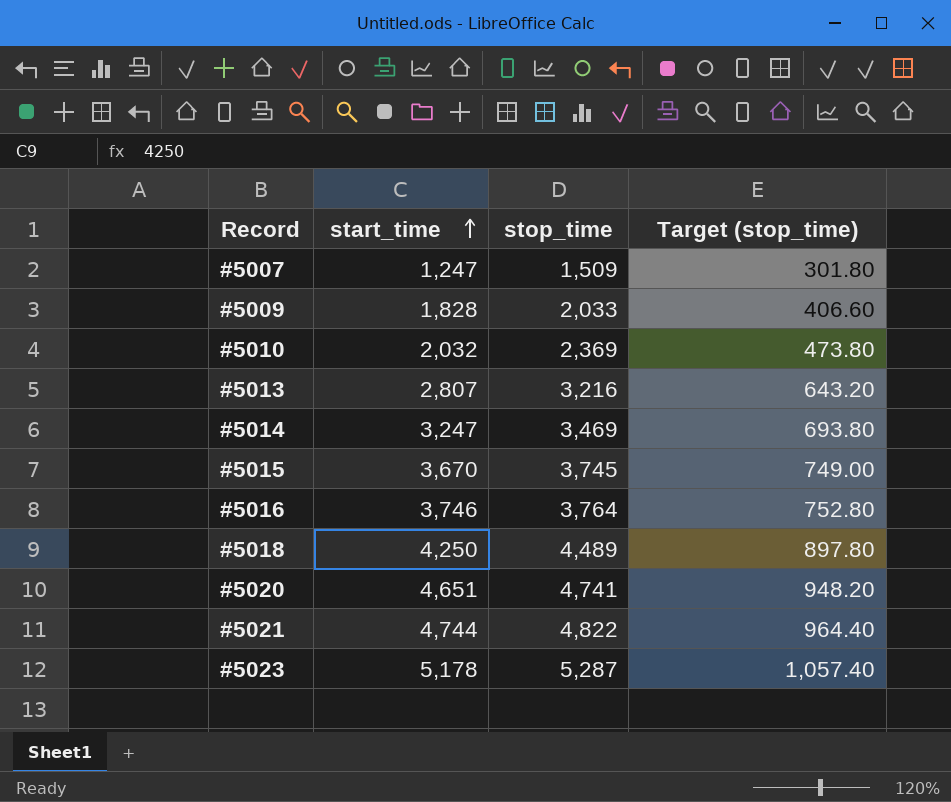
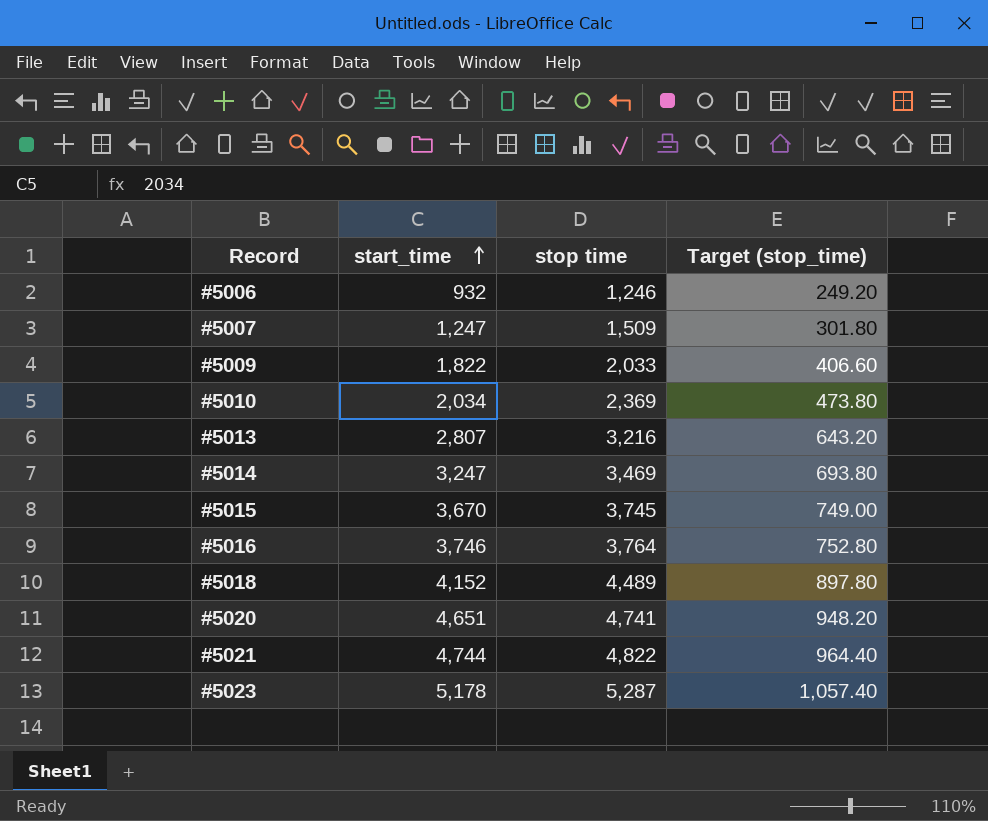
column name: stop_time -> stop time
row #5006: none -> 932 | 1,246 | 249.20
#5009 | start_time: 1,828 -> 1,822
#5010 | start_time: 2,032 -> 2,034
#5018 | start_time: 4,250 -> 4,152

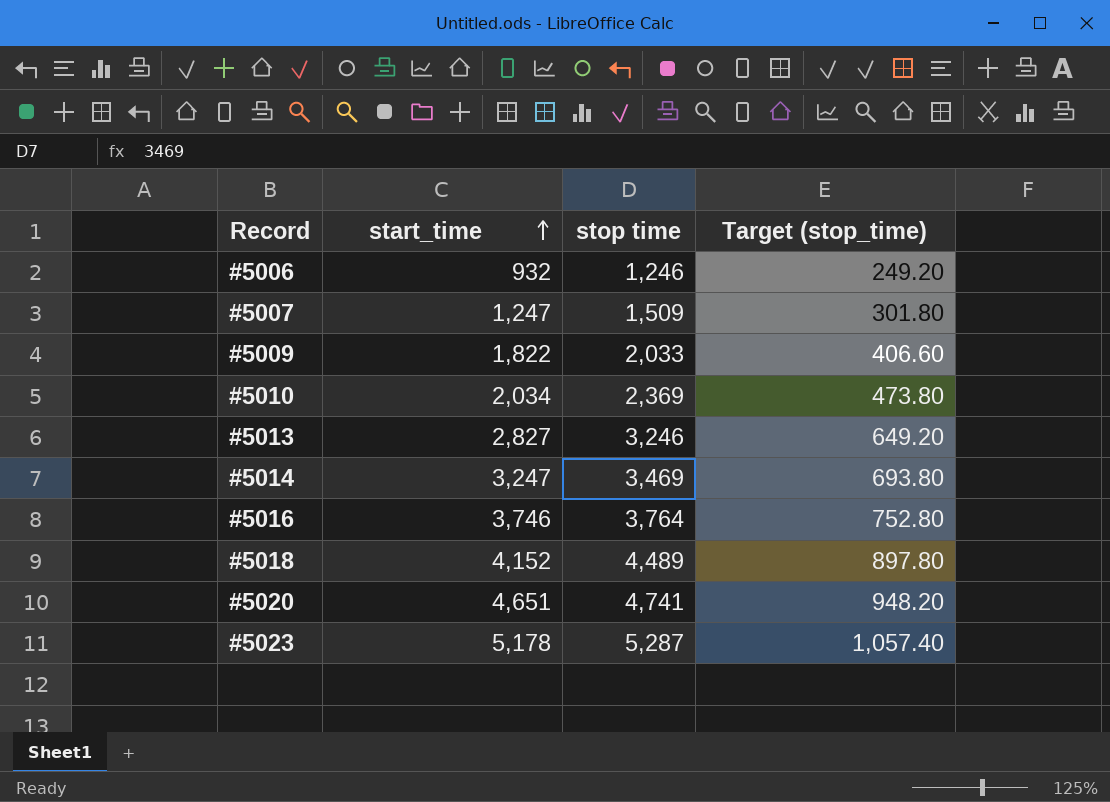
row #5015: 3,670 | 3,745 | 749.00 -> none
row #5021: 4,744 | 4,822 | 964.40 -> none
#5013 | start_time: 2,807 -> 2,827
#5013 | stop time: 3,216 -> 3,246
#5013 | Target (stop_time): 643.20 -> 649.20

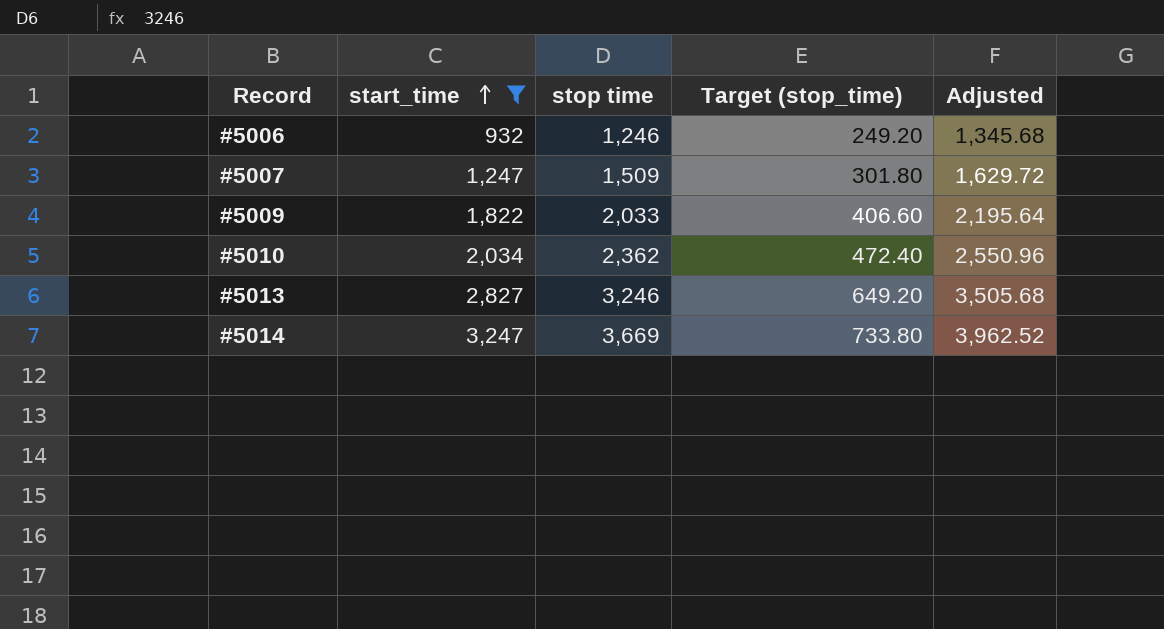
filter: none -> start_time <= 3,247
column Adjusted | formula: none -> [stop time] * 1.08
#5010 | stop time: 2,369 -> 2,362
#5010 | Target (stop_time): 473.80 -> 472.40
#5014 | stop time: 3,469 -> 3,669
#5014 | Target (stop_time): 693.80 -> 733.80

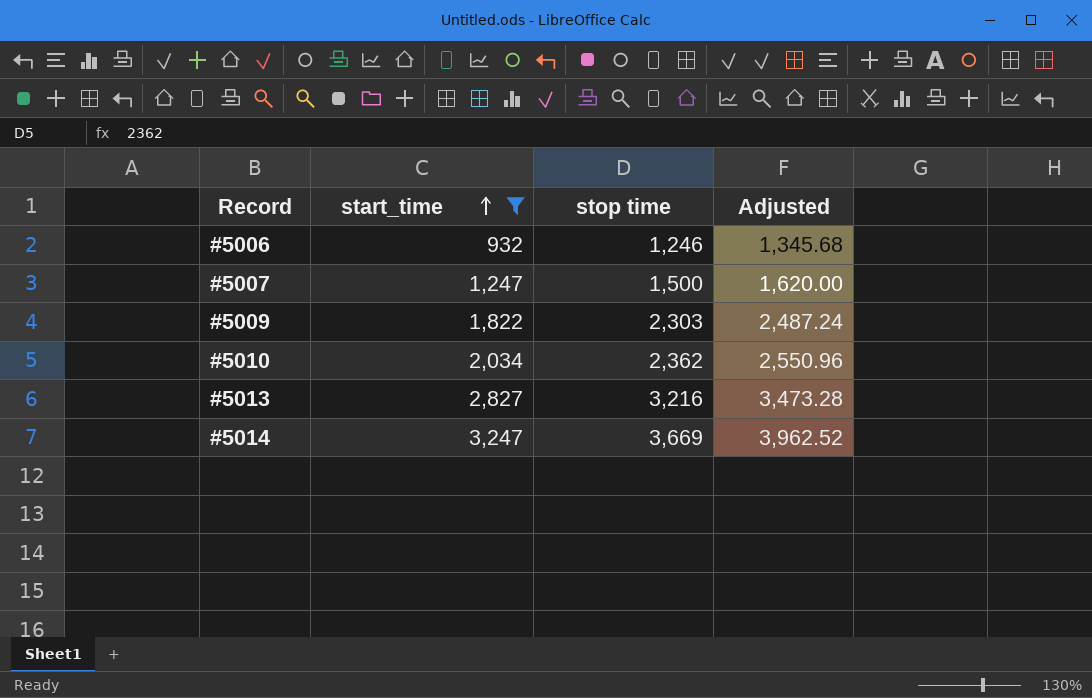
column Target (stop_time) | formula: [stop time] * 0.2 -> none
#5007 | stop time: 1,509 -> 1,500
#5007 | Adjusted: 1,629.72 -> 1,620.00
#5009 | stop time: 2,033 -> 2,303
#5009 | Adjusted: 2,195.64 -> 2,487.24
#5013 | stop time: 3,246 -> 3,216
#5013 | Adjusted: 3,505.68 -> 3,473.28

